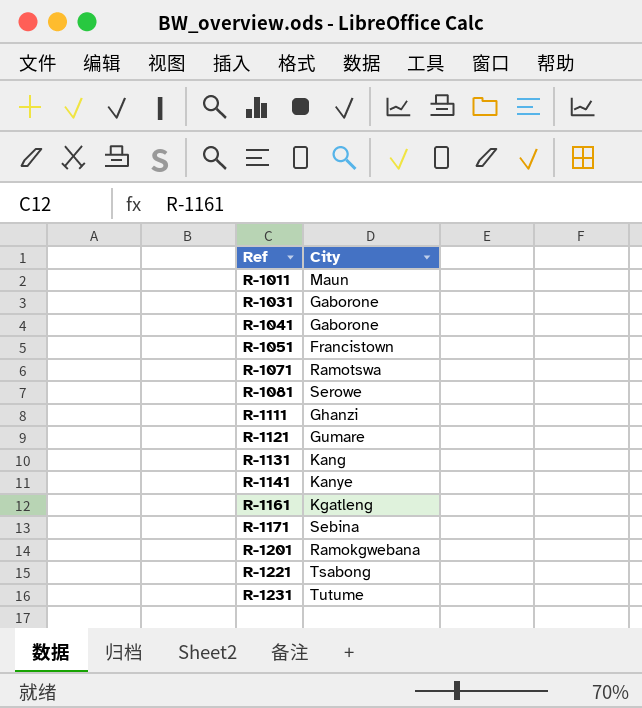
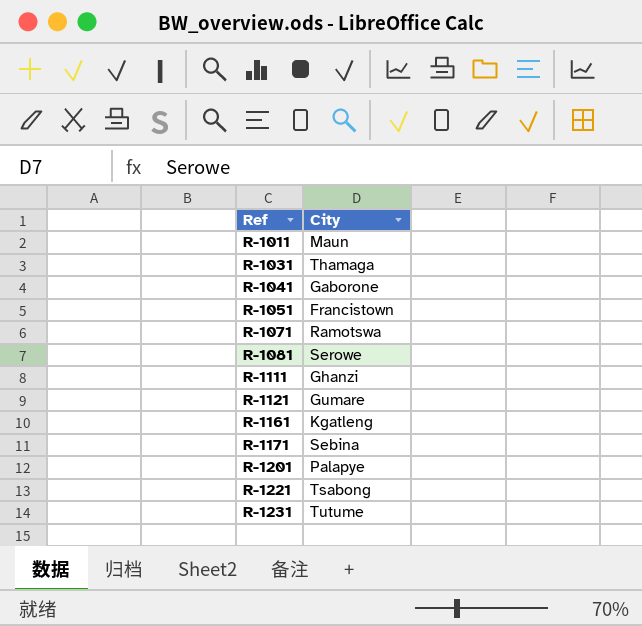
row R-1131: Kang -> none
row R-1141: Kanye -> none
R-1031 | City: Gaborone -> Thamaga
R-1201 | City: Ramokgwebana -> Palapye

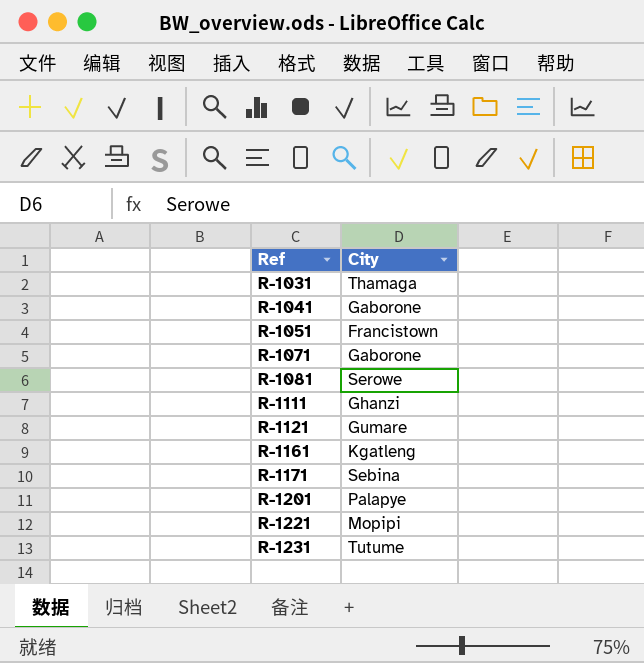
row R-1011: Maun -> none
R-1071 | City: Ramotswa -> Gaborone
R-1221 | City: Tsabong -> Mopipi

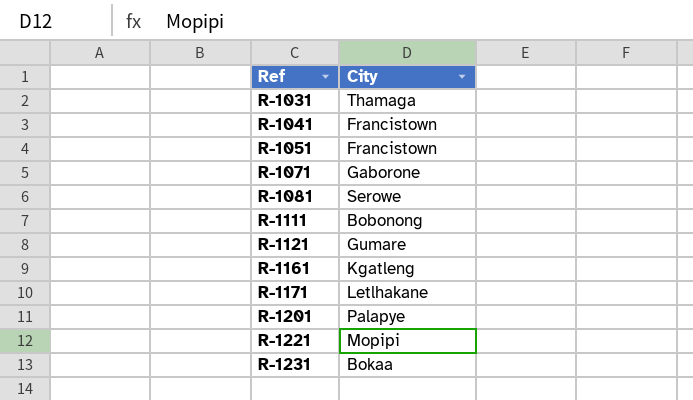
R-1041 | City: Gaborone -> Francistown
R-1111 | City: Ghanzi -> Bobonong
R-1171 | City: Sebina -> Letlhakane
R-1231 | City: Tutume -> Bokaa

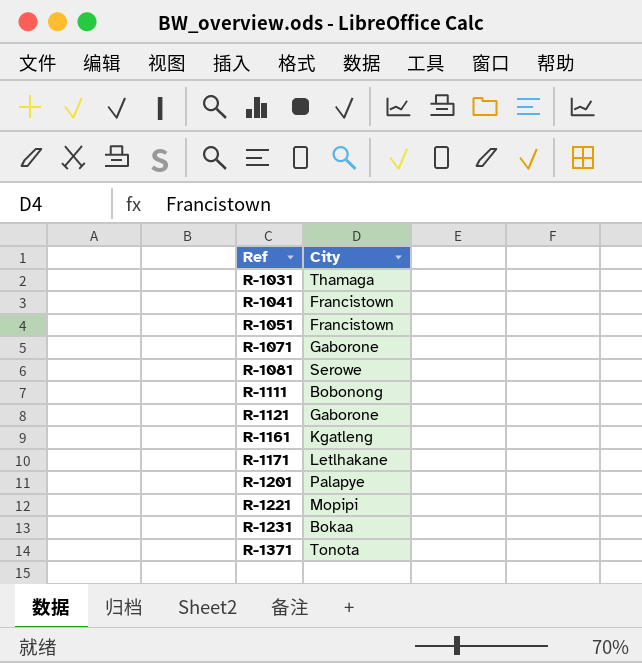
R-1121 | City: Gumare -> Gaborone
row R-1371: none -> Tonota

